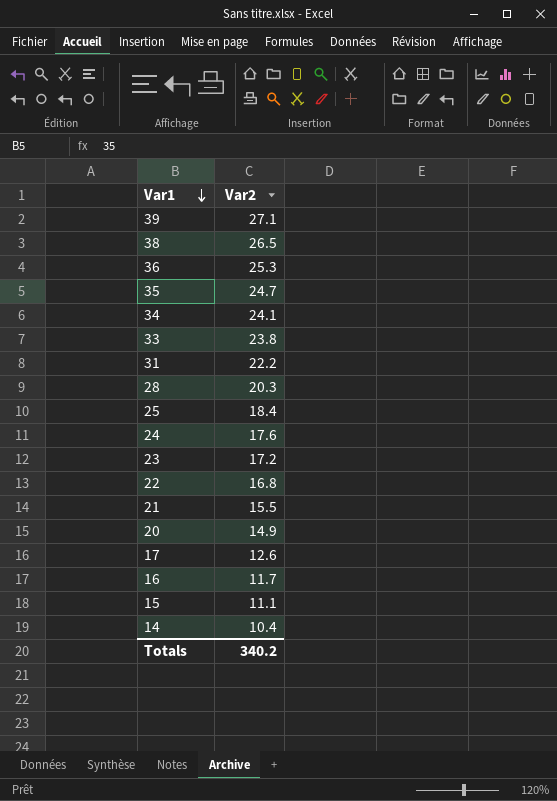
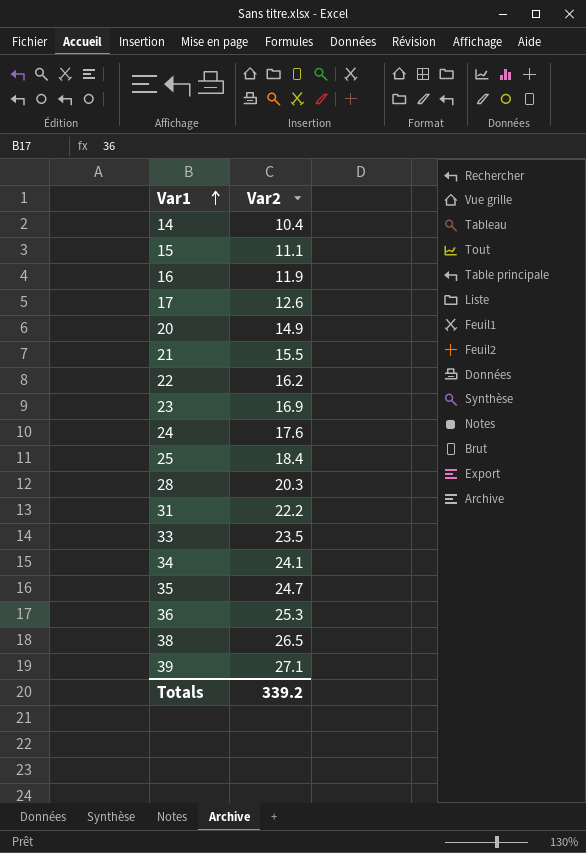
row order: Var1 descending -> Var1 ascending
16 | Var2: 11.7 -> 11.9
22 | Var2: 16.8 -> 16.2
23 | Var2: 17.2 -> 16.9
33 | Var2: 23.8 -> 23.5
Totals | Var2: 340.2 -> 339.2

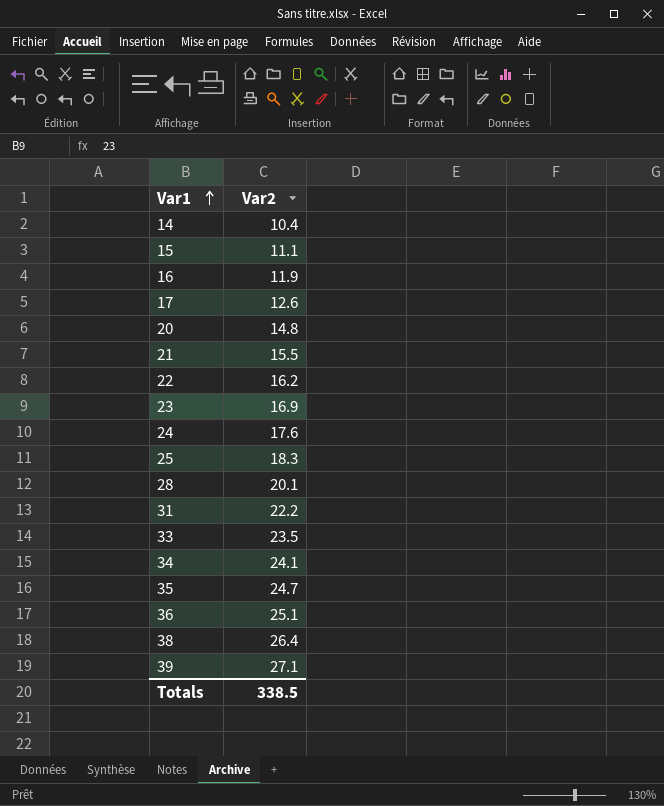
20 | Var2: 14.9 -> 14.8
25 | Var2: 18.4 -> 18.3
28 | Var2: 20.3 -> 20.1
36 | Var2: 25.3 -> 25.1
38 | Var2: 26.5 -> 26.4
Totals | Var2: 339.2 -> 338.5

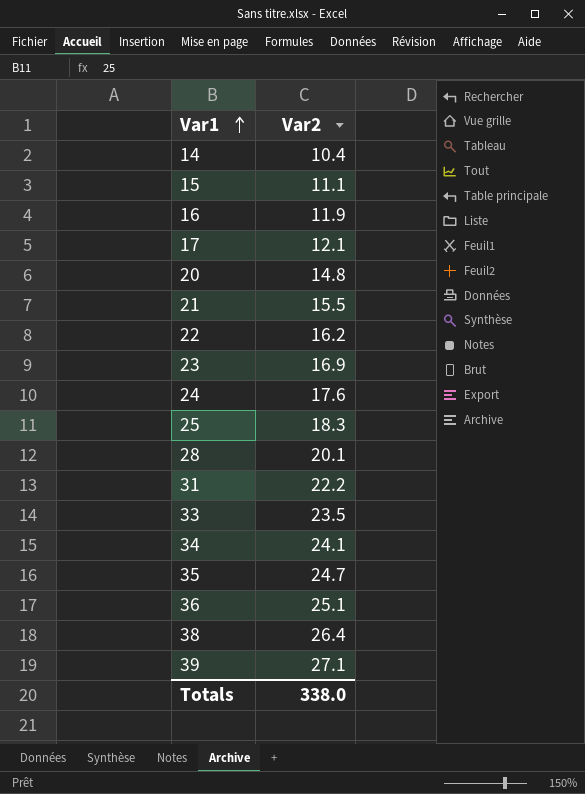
17 | Var2: 12.6 -> 12.1
Totals | Var2: 338.5 -> 338.0

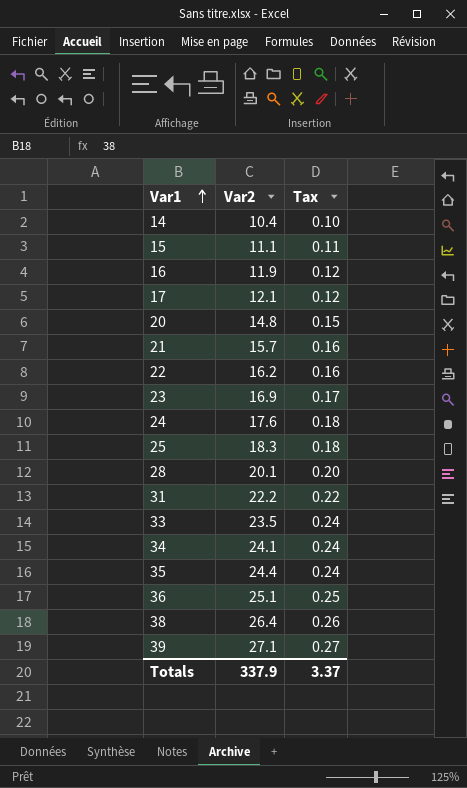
column Tax | formula: none -> [Var2] * 0.01
21 | Var2: 15.5 -> 15.7
35 | Var2: 24.7 -> 24.4
Totals | Var2: 338.0 -> 337.9

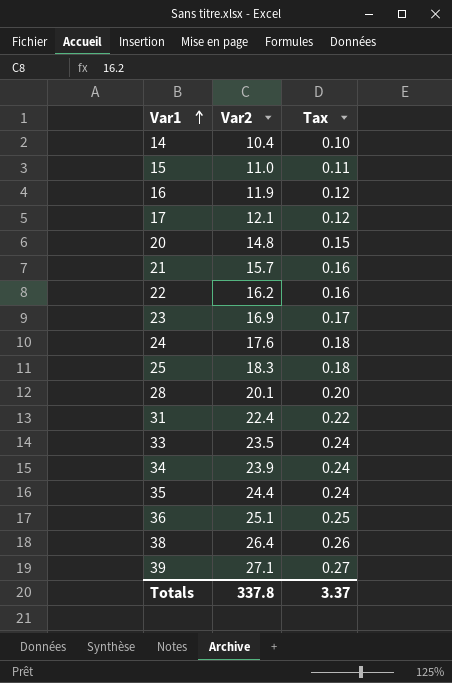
15 | Var2: 11.1 -> 11.0
31 | Var2: 22.2 -> 22.4
34 | Var2: 24.1 -> 23.9
Totals | Var2: 337.9 -> 337.8

